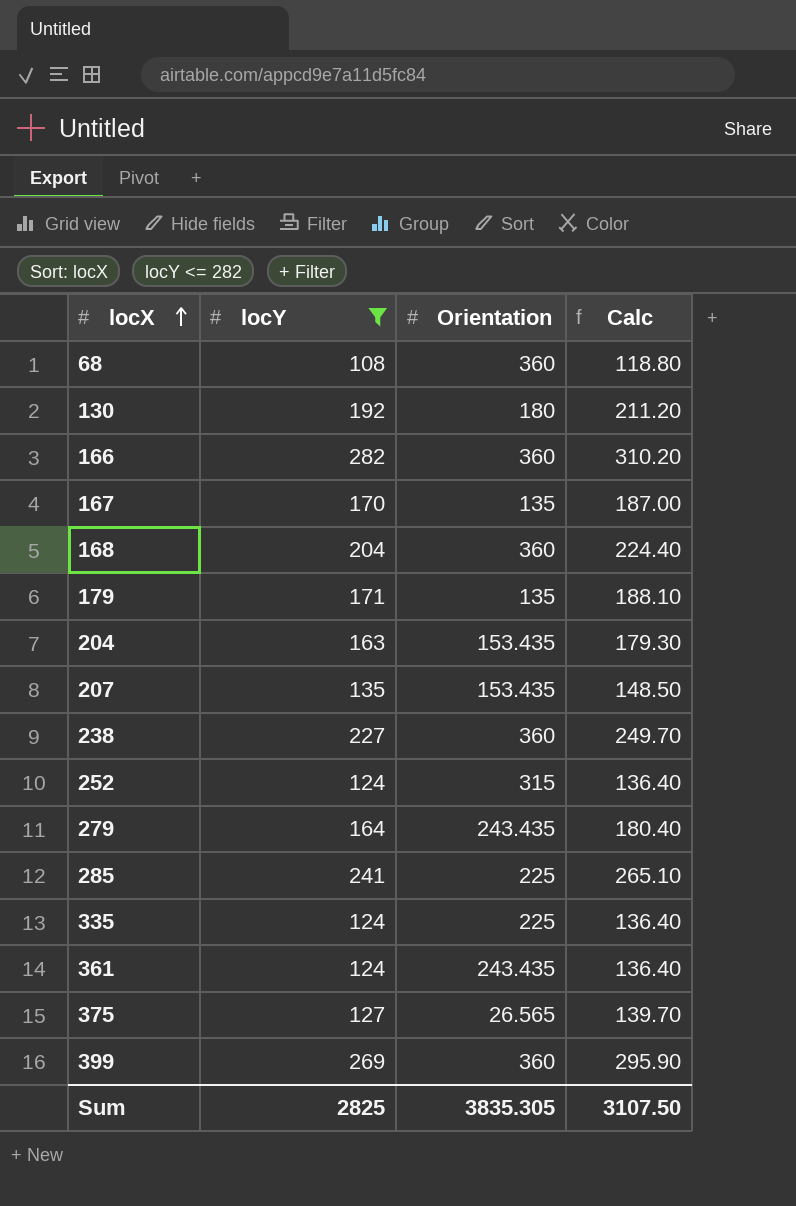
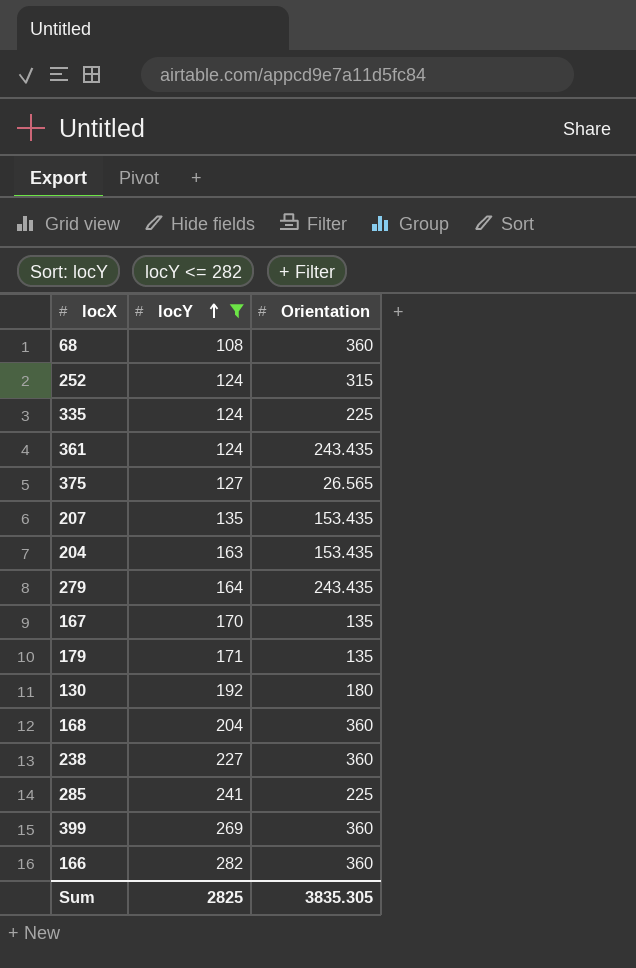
row order: locX ascending -> locY ascending
column Calc | formula: [locY] * 1.1 -> none

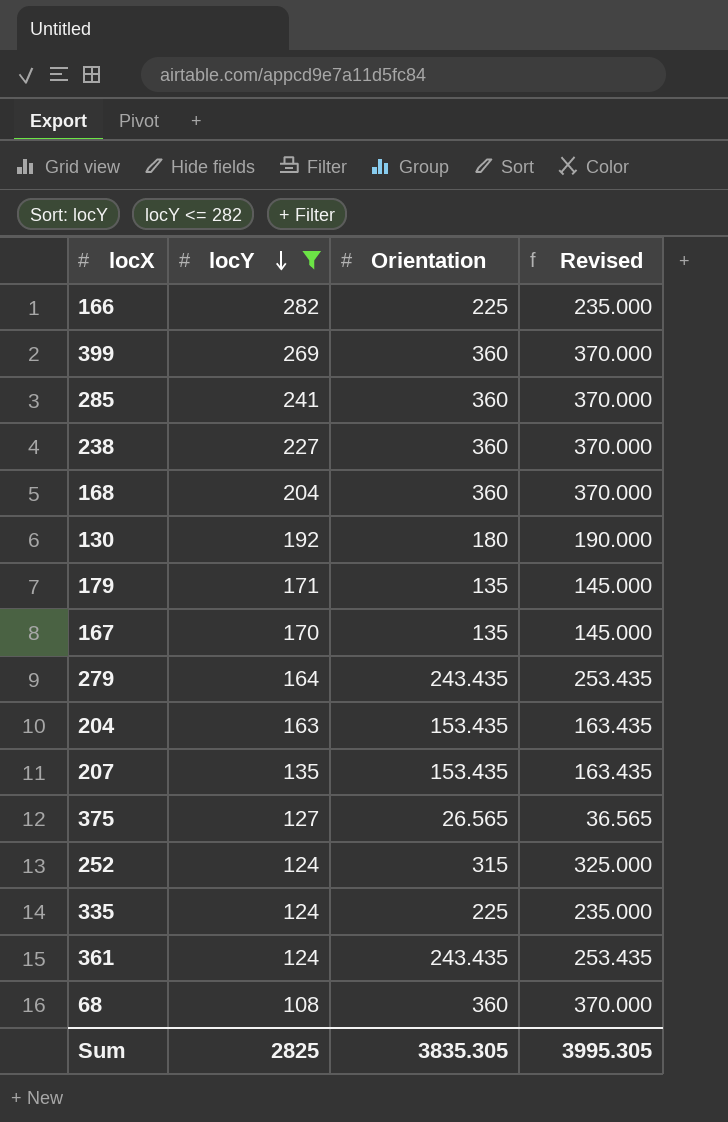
row order: locY ascending -> locY descending
column Revised | formula: none -> [Orientation] + 10
166 | Orientation: 360 -> 225
285 | Orientation: 225 -> 360

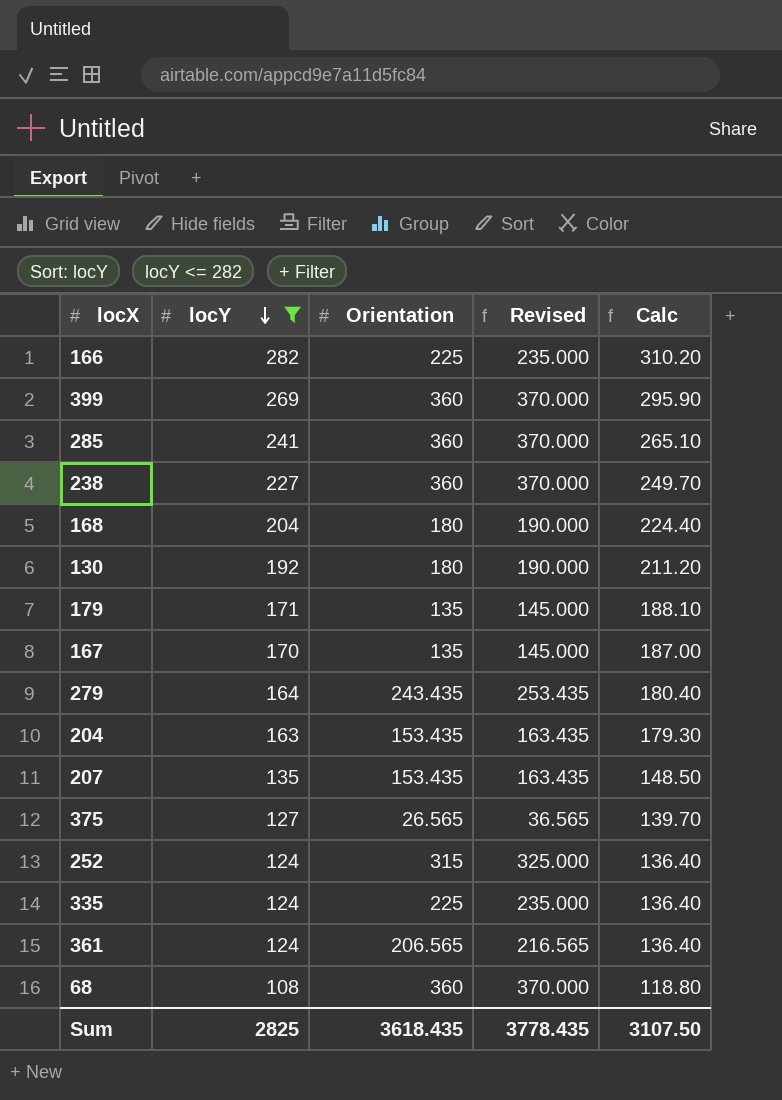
column Calc | formula: none -> [locY] * 1.1
168 | Orientation: 360 -> 180
168 | Revised: 370.000 -> 190.000
361 | Orientation: 243.435 -> 206.565
361 | Revised: 253.435 -> 216.565
Sum | Orientation: 3835.305 -> 3618.435
Sum | Revised: 3995.305 -> 3778.435

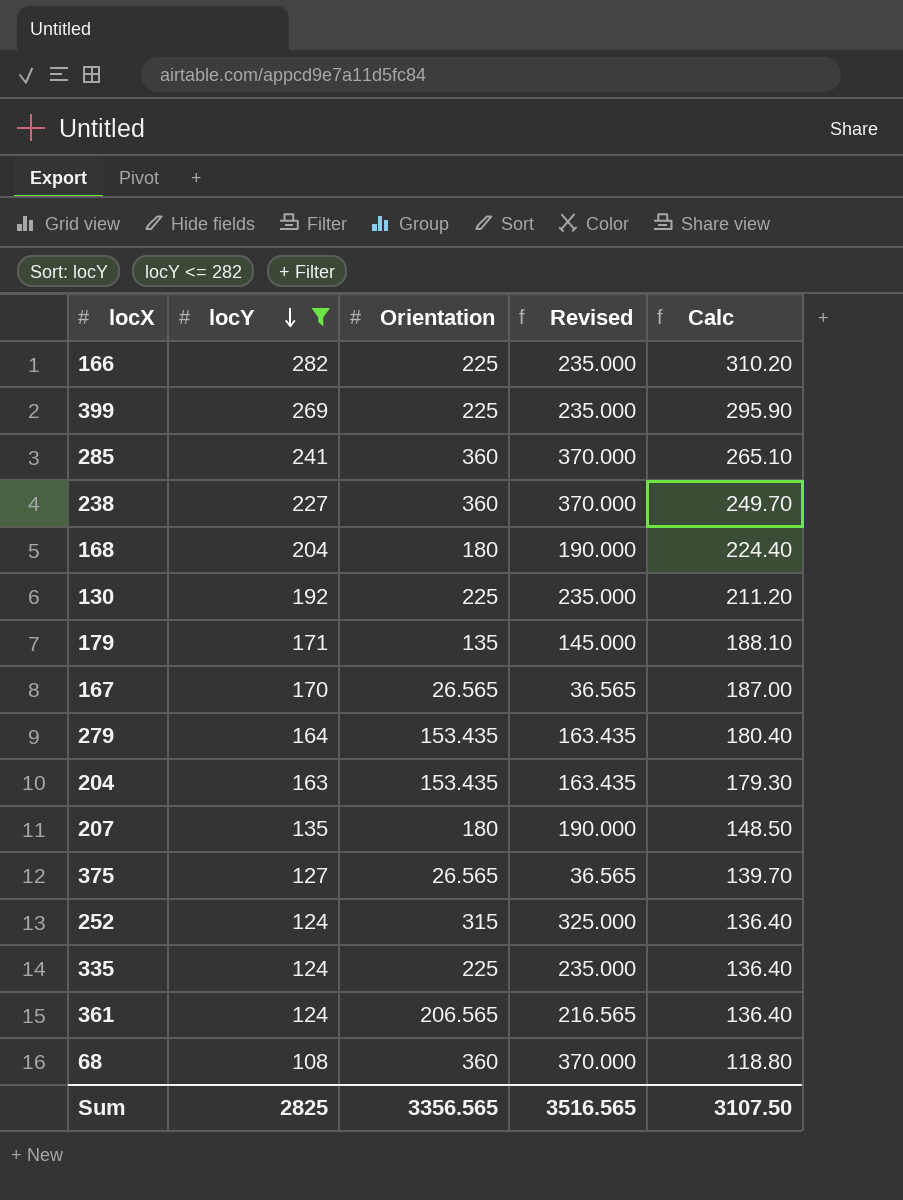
399 | Orientation: 360 -> 225
399 | Revised: 370.000 -> 235.000
130 | Orientation: 180 -> 225
130 | Revised: 190.000 -> 235.000
167 | Orientation: 135 -> 26.565
167 | Revised: 145.000 -> 36.565
279 | Orientation: 243.435 -> 153.435
279 | Revised: 253.435 -> 163.435
207 | Orientation: 153.435 -> 180
207 | Revised: 163.435 -> 190.000
Sum | Orientation: 3618.435 -> 3356.565
Sum | Revised: 3778.435 -> 3516.565

